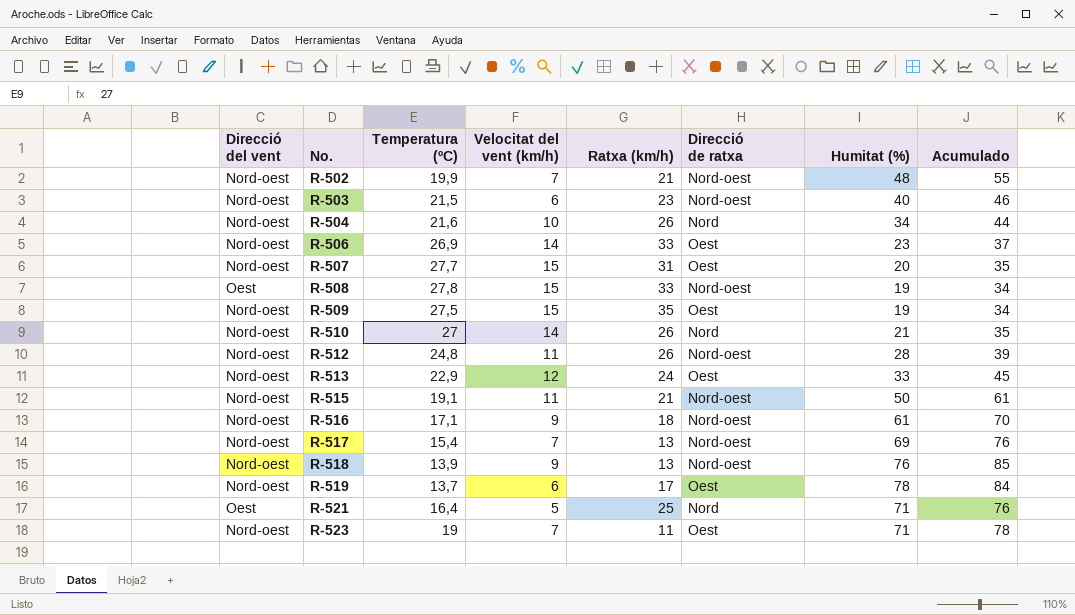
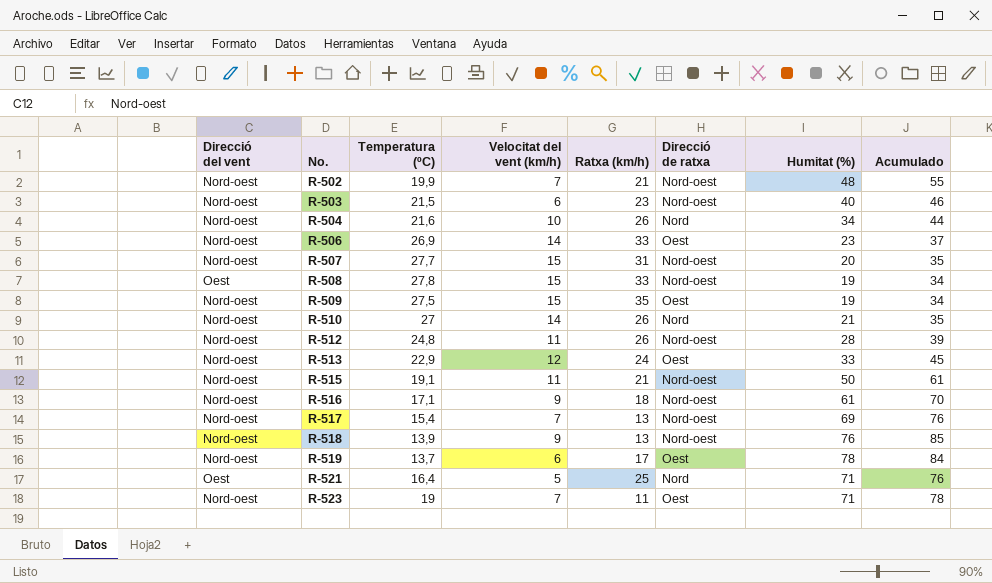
R-507 | Direcció de ratxa: Oest -> Nord-oest

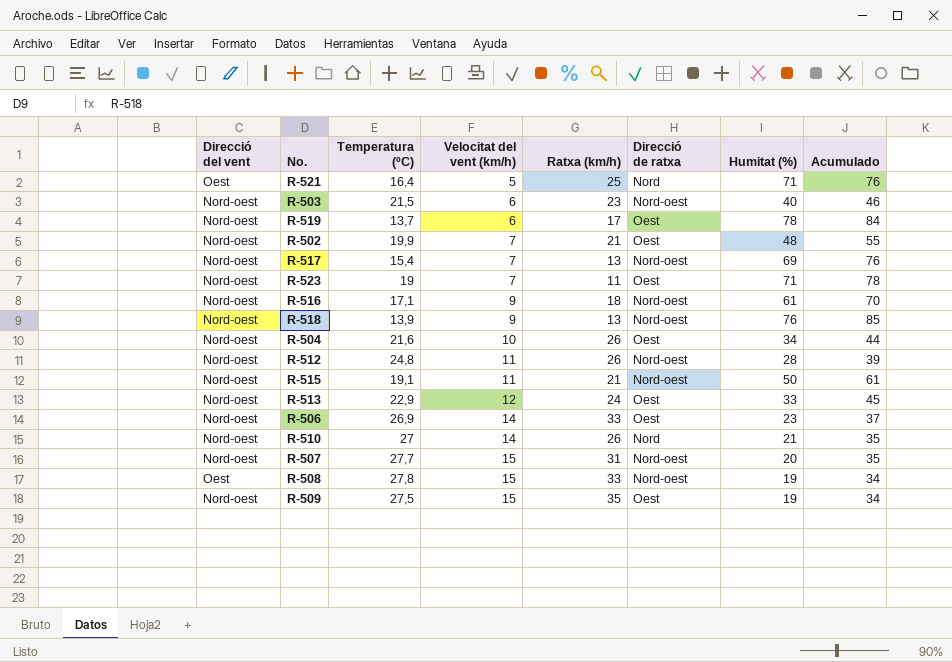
row order: No. ascending -> Velocitat del vent (km/h) ascending
R-502 | Direcció de ratxa: Nord-oest -> Oest
R-504 | Direcció de ratxa: Nord -> Oest

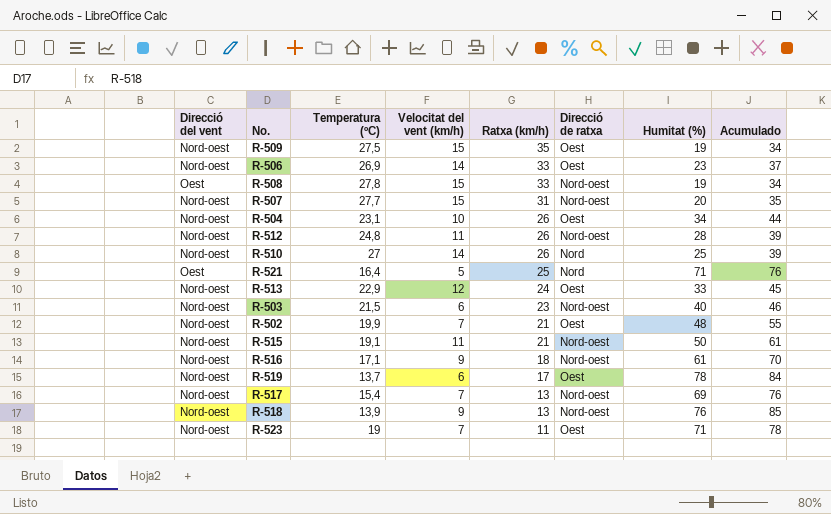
row order: Velocitat del vent (km/h) ascending -> Ratxa (km/h) descending
R-504 | Temperatura (ºC): 21,6 -> 23,1
R-510 | Humitat (%): 21 -> 25
R-510 | Acumulado: 35 -> 39

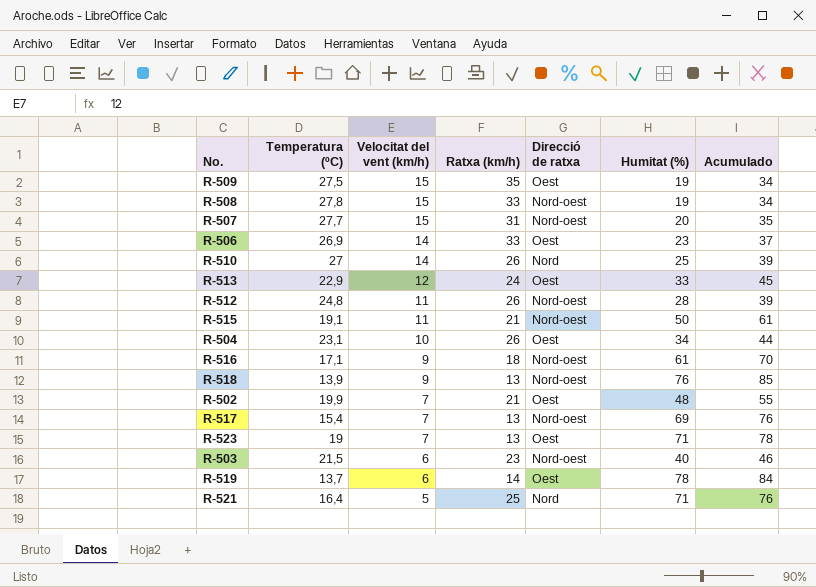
row order: Ratxa (km/h) descending -> Velocitat del vent (km/h) descending
column Direcció del vent | position: 1 -> none
R-523 | Ratxa (km/h): 11 -> 13
R-519 | Ratxa (km/h): 17 -> 14

